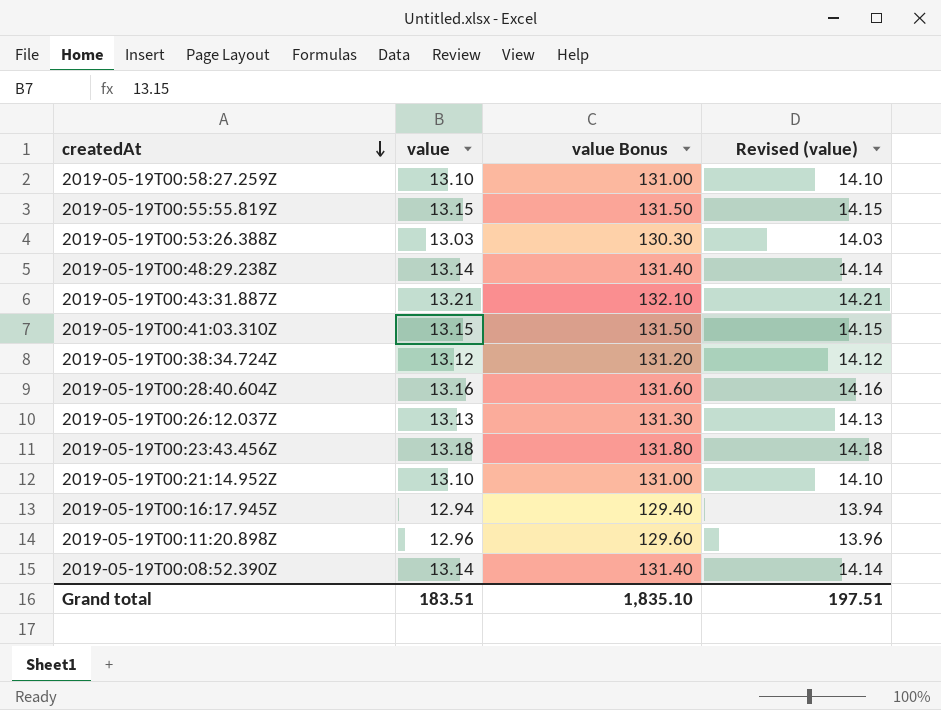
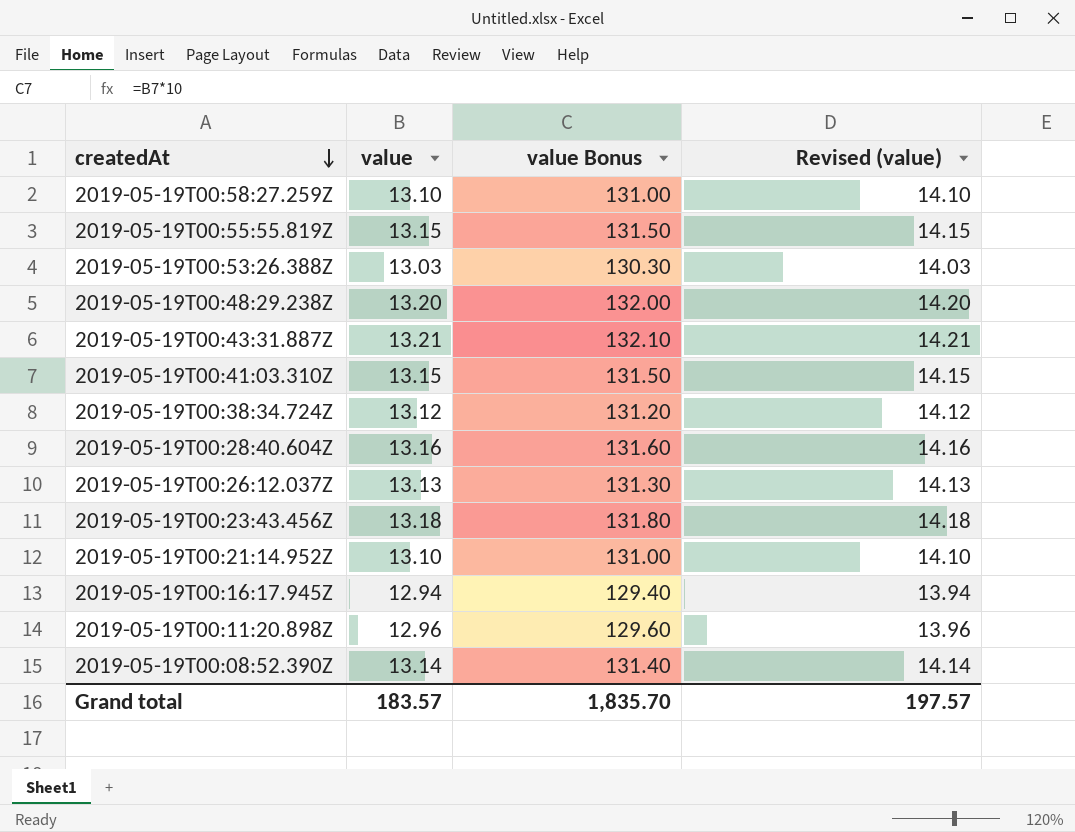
2019-05-19T00:48:29.238Z | value: 13.14 -> 13.20
2019-05-19T00:48:29.238Z | value Bonus: 131.40 -> 132.00
2019-05-19T00:48:29.238Z | Revised (value): 14.14 -> 14.20
Grand total | value: 183.51 -> 183.57
Grand total | value Bonus: 1,835.10 -> 1,835.70
Grand total | Revised (value): 197.51 -> 197.57

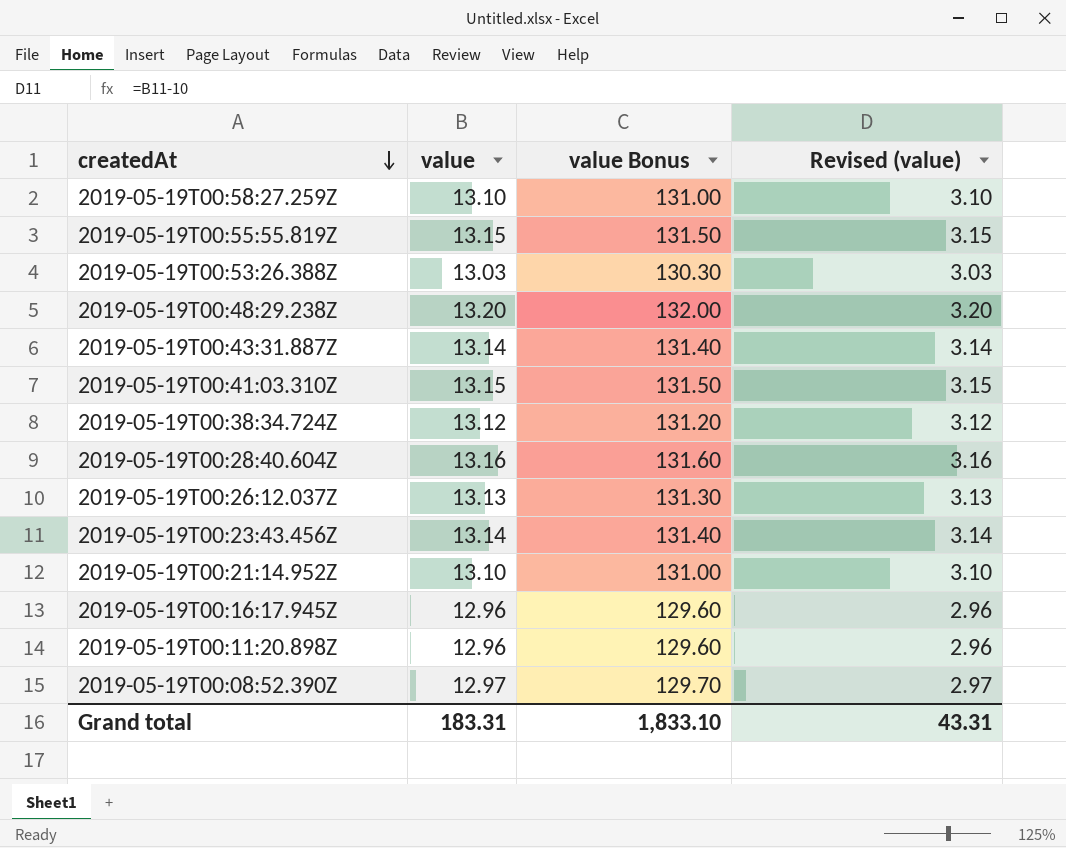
column Revised (value) | formula: [value] + 1 -> [value] - 10
2019-05-19T00:43:31.887Z | value: 13.21 -> 13.14
2019-05-19T00:43:31.887Z | value Bonus: 132.10 -> 131.40
2019-05-19T00:23:43.456Z | value: 13.18 -> 13.14
2019-05-19T00:23:43.456Z | value Bonus: 131.80 -> 131.40
2019-05-19T00:16:17.945Z | value: 12.94 -> 12.96
2019-05-19T00:16:17.945Z | value Bonus: 129.40 -> 129.60
2019-05-19T00:08:52.390Z | value: 13.14 -> 12.97
2019-05-19T00:08:52.390Z | value Bonus: 131.40 -> 129.70
Grand total | value: 183.57 -> 183.31
Grand total | value Bonus: 1,835.70 -> 1,833.10
Grand total | Revised (value): 197.57 -> 43.31

